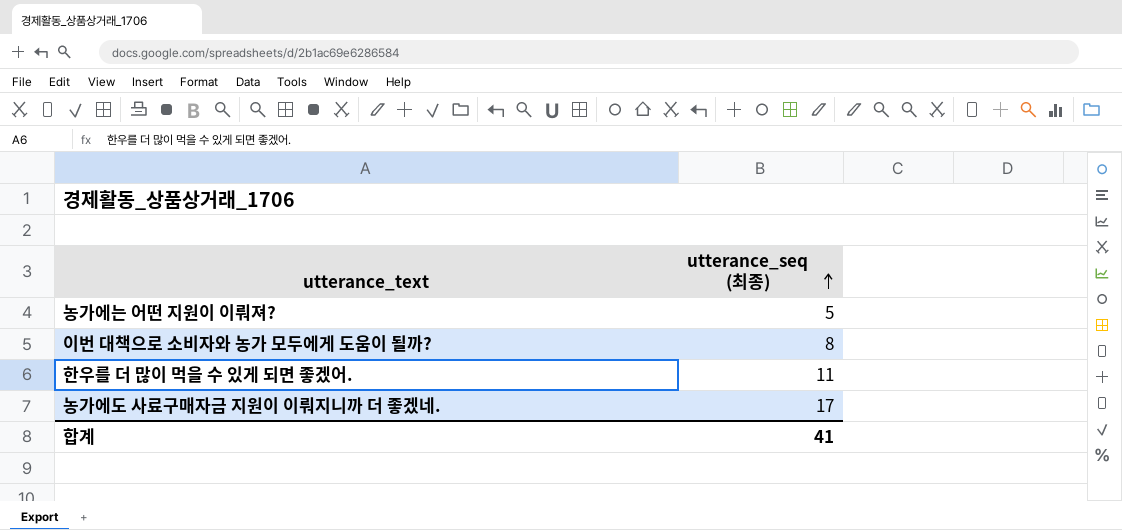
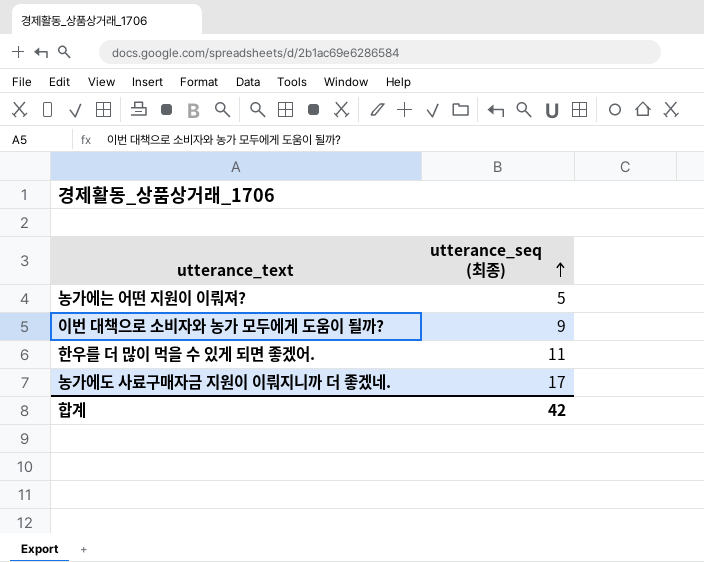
이번 대책으로 소비자와 농가 모두에게 도움이 될까? | utterance_seq (최종): 8 -> 9
합계 | utterance_seq (최종): 41 -> 42

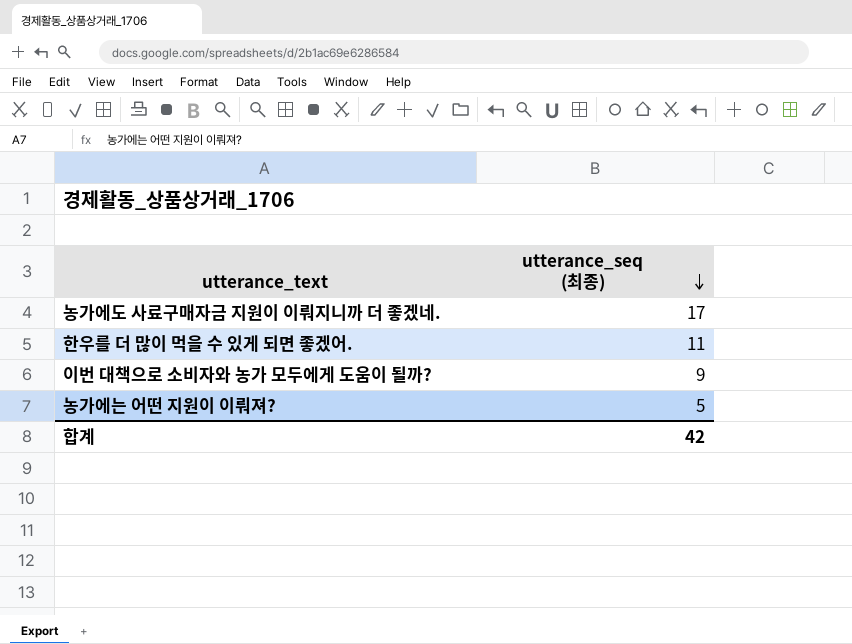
row order: utterance_seq (최종) ascending -> utterance_seq (최종) descending

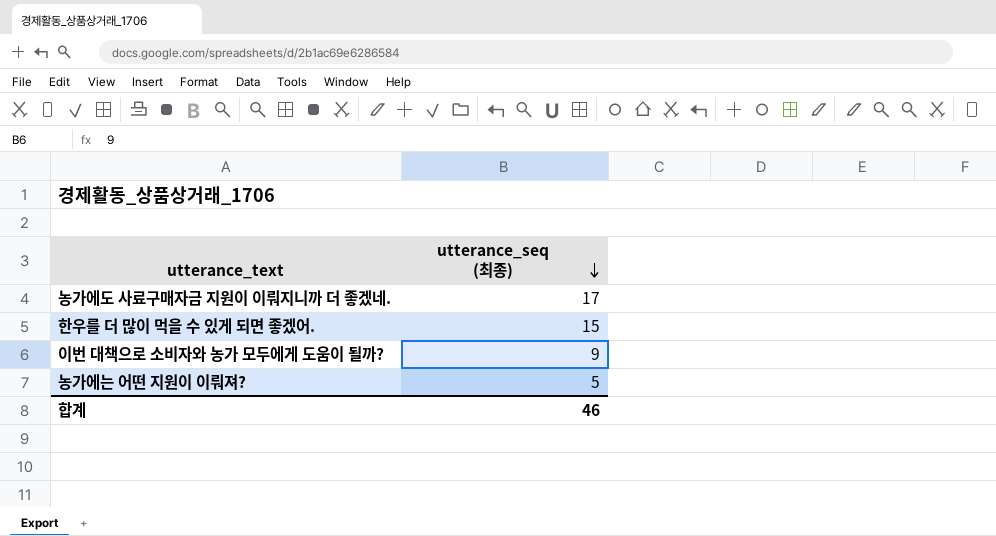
한우를 더 많이 먹을 수 있게 되면 좋겠어. | utterance_seq (최종): 11 -> 15
합계 | utterance_seq (최종): 42 -> 46

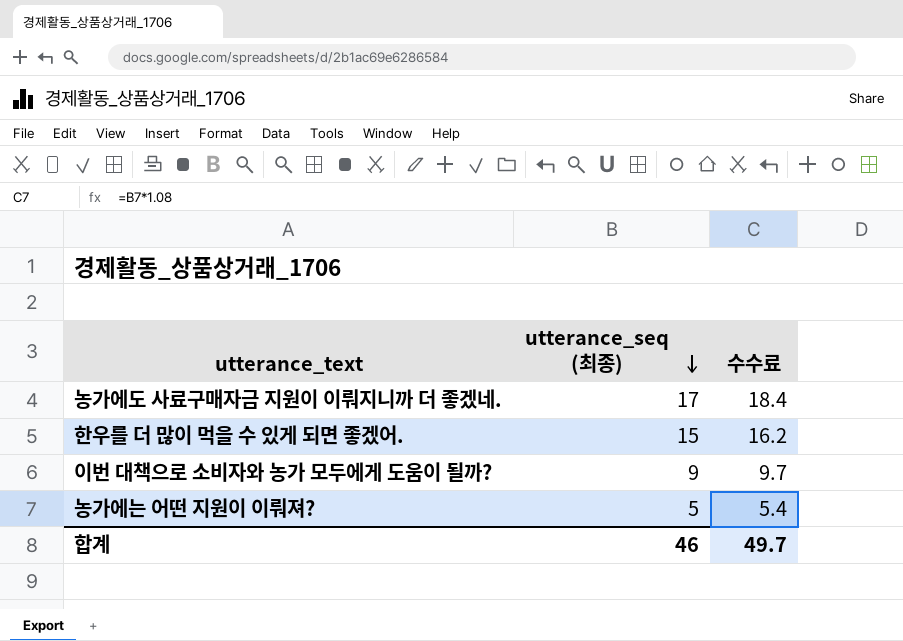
column 수수료 | formula: none -> [utterance_seq (최종)] * 1.08

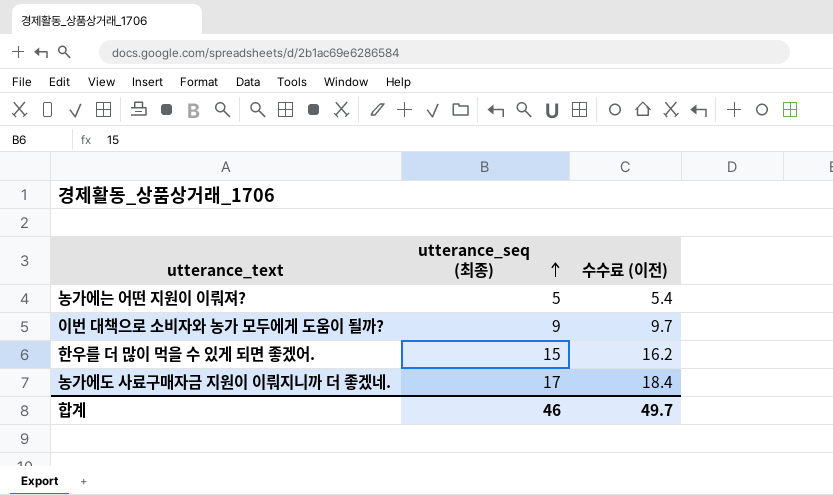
row order: utterance_seq (최종) descending -> utterance_seq (최종) ascending
column name: 수수료 -> 수수료 (이전)

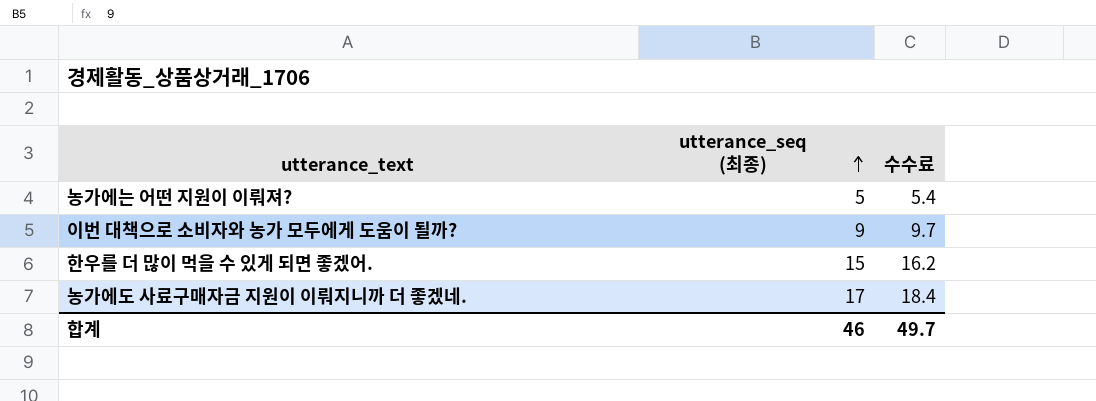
column name: 수수료 (이전) -> 수수료

